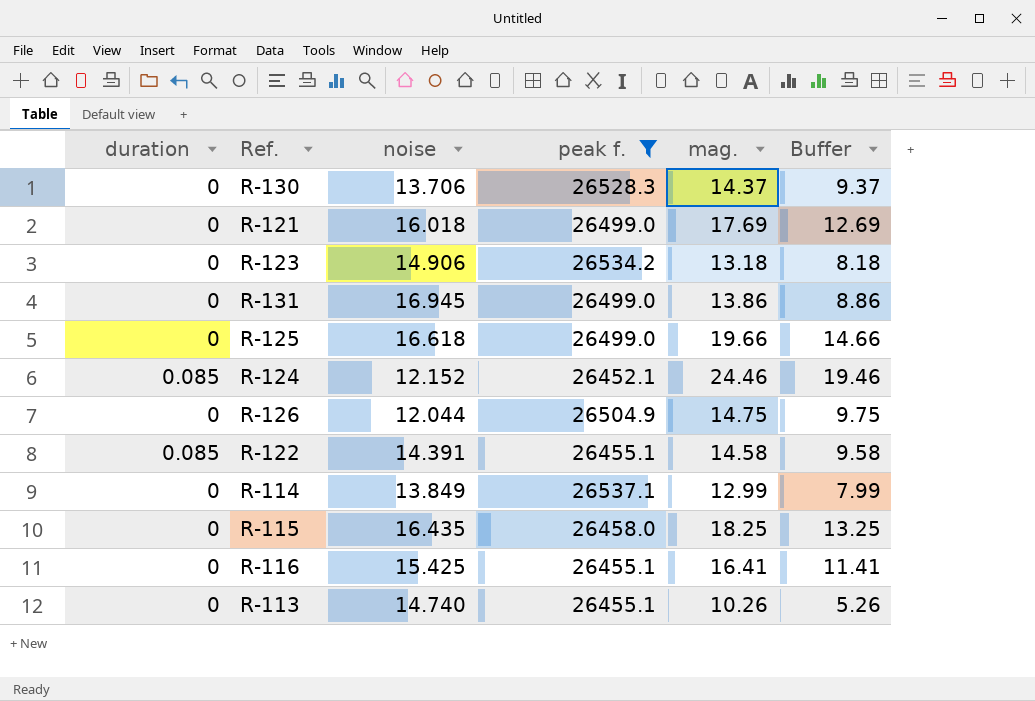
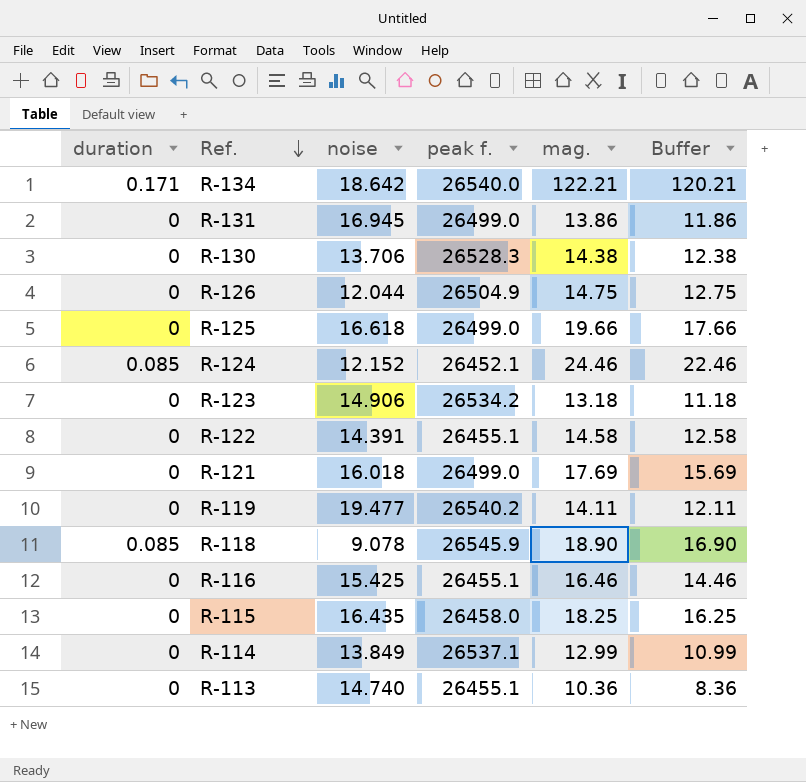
filter: peak f. <= 26537.1 -> none
row order: none -> Ref. descending
column Buffer | formula: [mag.] - 5 -> [mag.] - 2
R-130 | mag.: 14.37 -> 14.38
R-122 | duration: 0.085 -> 0
R-116 | mag.: 16.41 -> 16.46
R-113 | mag.: 10.26 -> 10.36

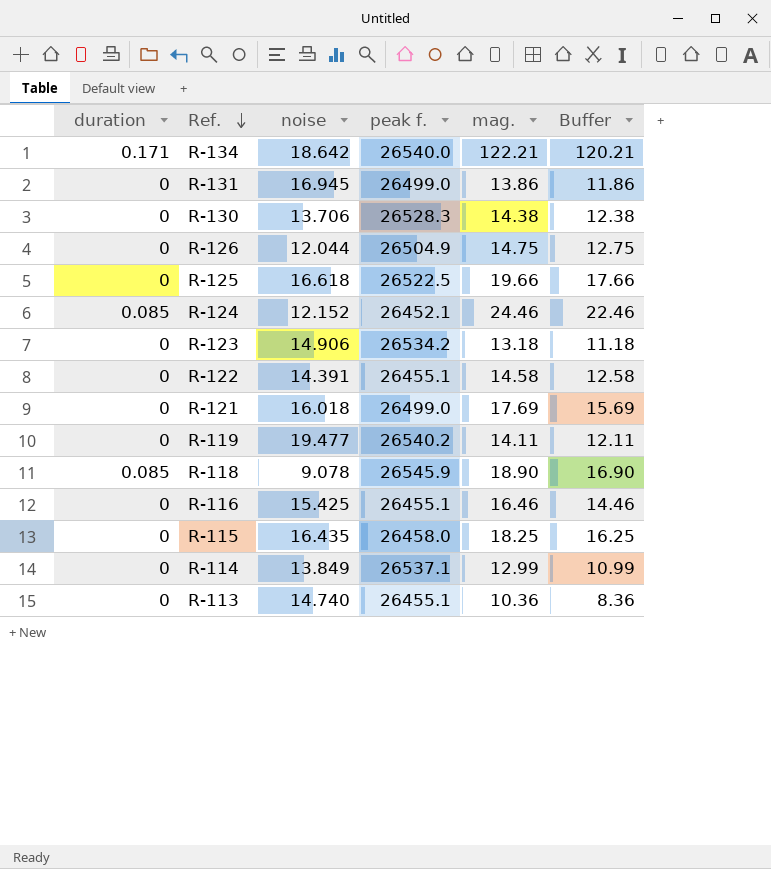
R-125 | peak f.: 26499.0 -> 26522.5

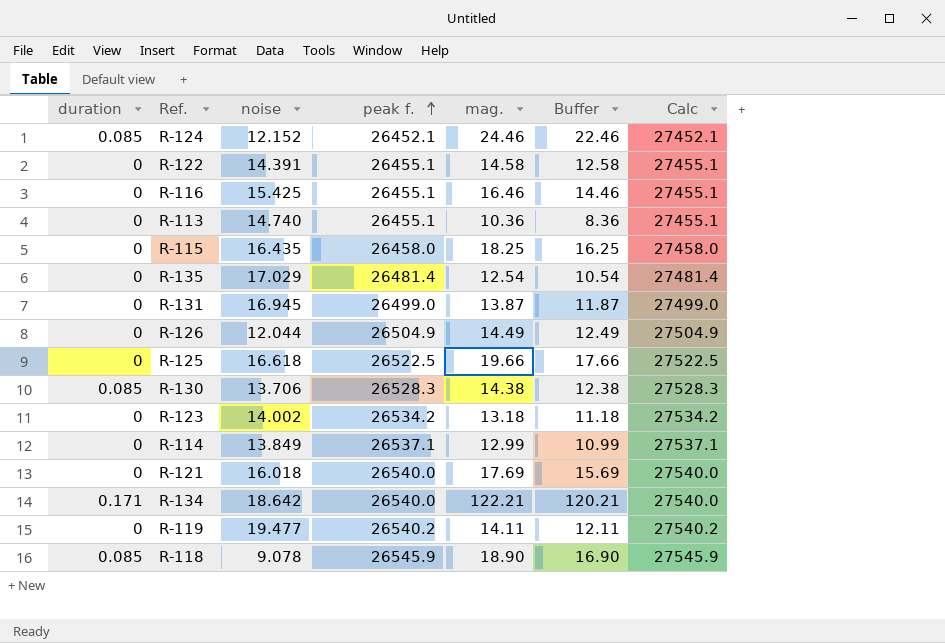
row order: Ref. descending -> peak f. ascending
column Calc | formula: none -> [peak f.] + 1000
row R-135: none -> 0 | 17.029 | 26481.4 | 12.54 | 10.54 | 27481.4
R-131 | mag.: 13.86 -> 13.87
R-131 | Buffer: 11.86 -> 11.87
R-126 | mag.: 14.75 -> 14.49
R-126 | Buffer: 12.75 -> 12.49
R-130 | duration: 0 -> 0.085
R-123 | noise: 14.906 -> 14.002
R-121 | peak f.: 26499.0 -> 26540.0

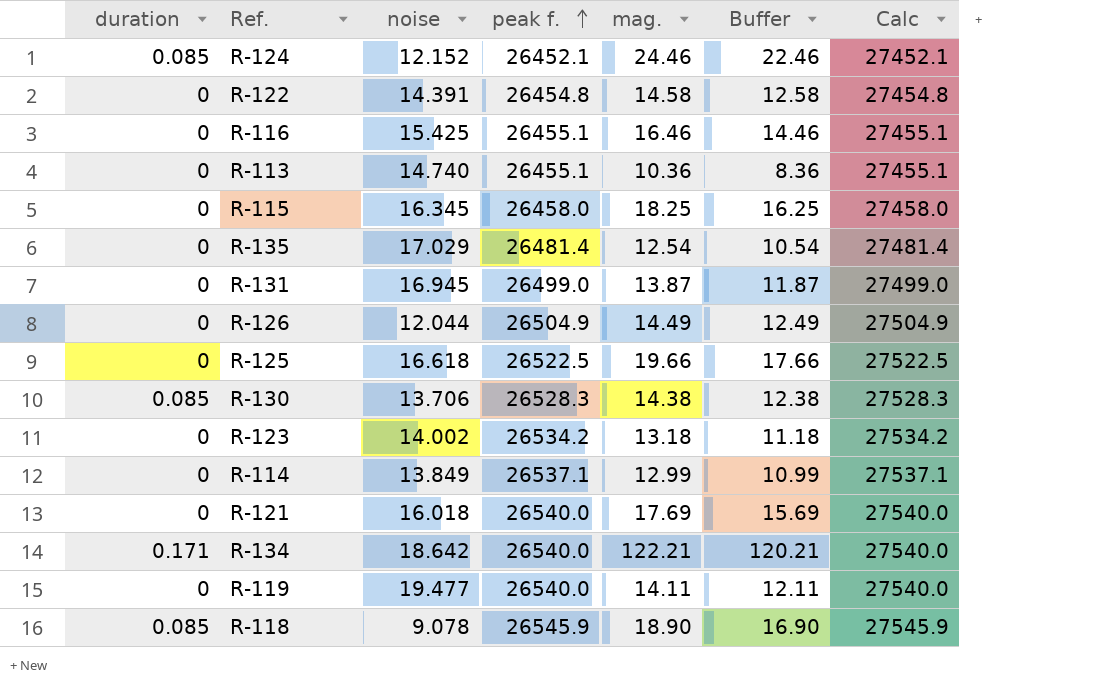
R-122 | peak f.: 26455.1 -> 26454.8
R-122 | Calc: 27455.1 -> 27454.8
R-115 | noise: 16.435 -> 16.345
R-119 | peak f.: 26540.2 -> 26540.0
R-119 | Calc: 27540.2 -> 27540.0

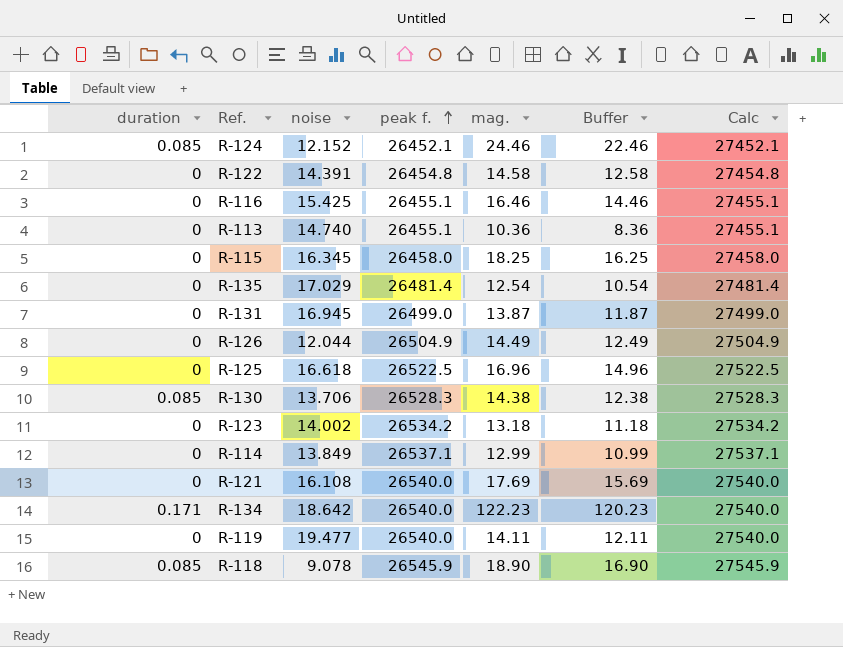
R-125 | mag.: 19.66 -> 16.96
R-125 | Buffer: 17.66 -> 14.96
R-121 | noise: 16.018 -> 16.108
R-134 | mag.: 122.21 -> 122.23
R-134 | Buffer: 120.21 -> 120.23

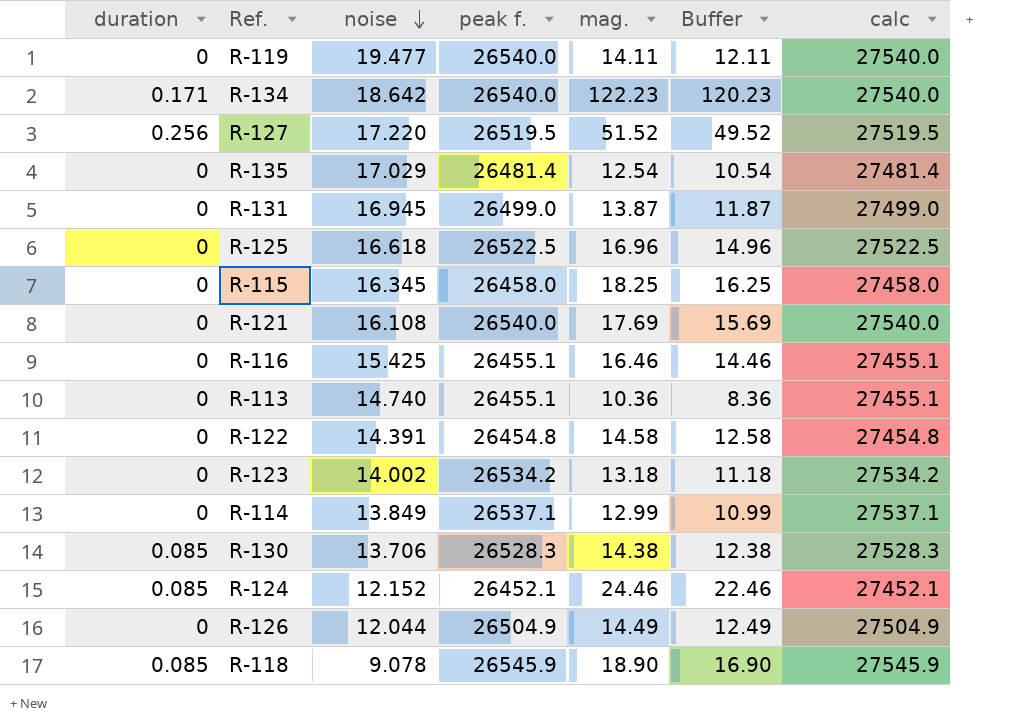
row order: peak f. ascending -> noise descending
column name: Calc -> calc
row R-127: none -> 0.256 | 17.220 | 26519.5 | 51.52 | 49.52 | 27519.5

